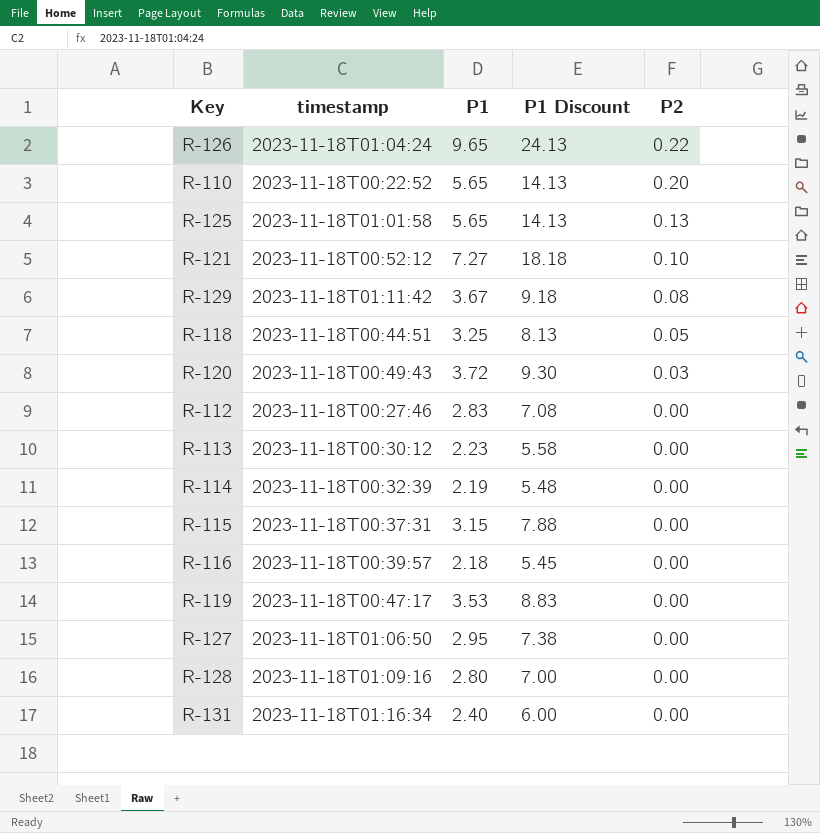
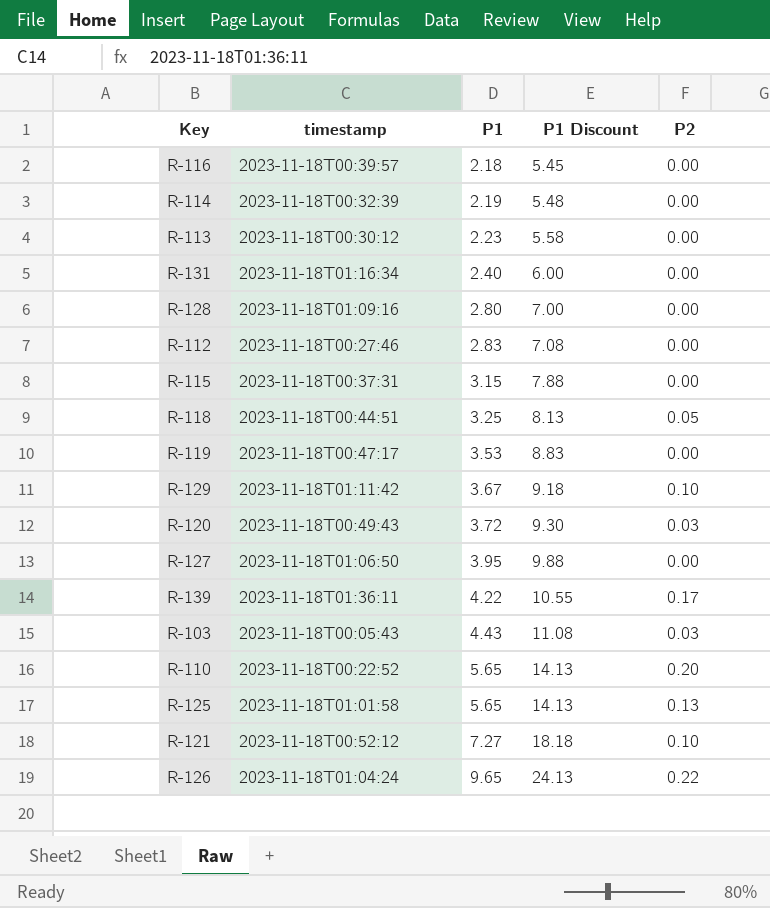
row order: P2 descending -> P1 ascending
R-129 | P2: 0.08 -> 0.10
R-127 | P1: 2.95 -> 3.95
R-127 | P1 Discount: 7.38 -> 9.88
row R-139: none -> 2023-11-18T01:36:11 | 4.22 | 10.55 | 0.17
row R-103: none -> 2023-11-18T00:05:43 | 4.43 | 11.08 | 0.03

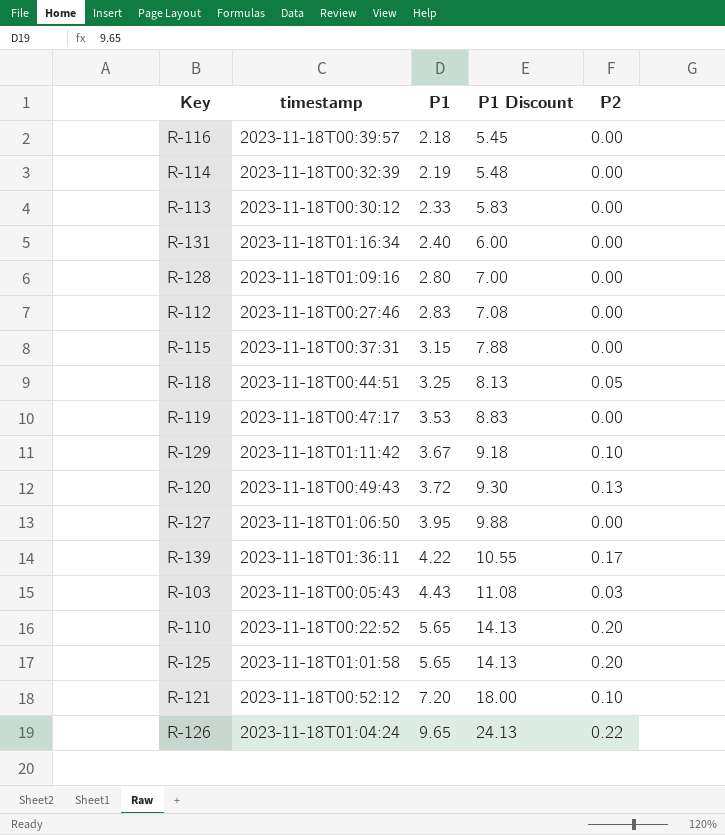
R-113 | P1: 2.23 -> 2.33
R-113 | P1 Discount: 5.58 -> 5.83
R-120 | P2: 0.03 -> 0.13
R-125 | P2: 0.13 -> 0.20
R-121 | P1: 7.27 -> 7.20
R-121 | P1 Discount: 18.18 -> 18.00

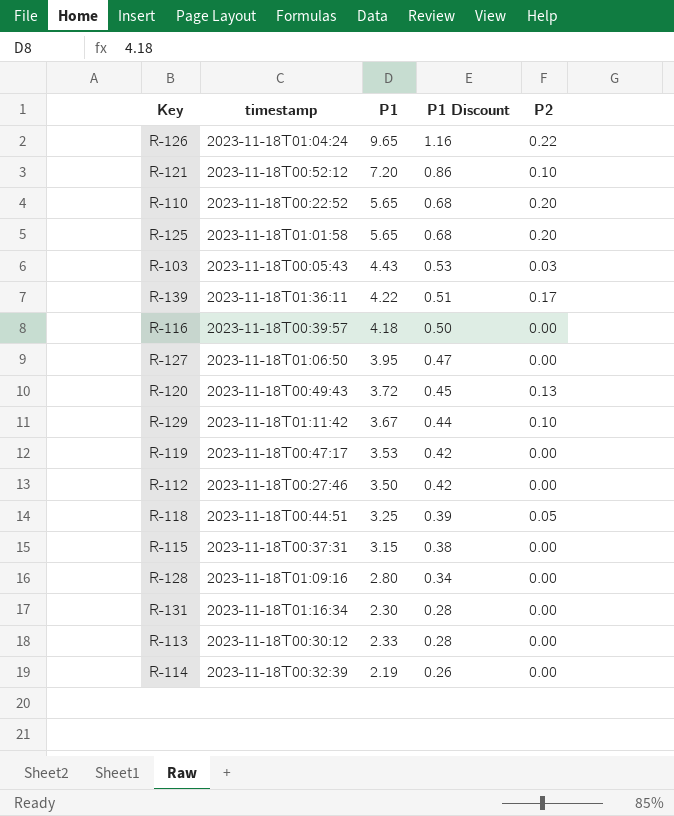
row order: P1 ascending -> P1 Discount descending
column P1 Discount | formula: [P1] * 2.5 -> [P1] * 0.12
R-116 | P1: 2.18 -> 4.18
R-112 | P1: 2.83 -> 3.50
R-131 | P1: 2.40 -> 2.30

